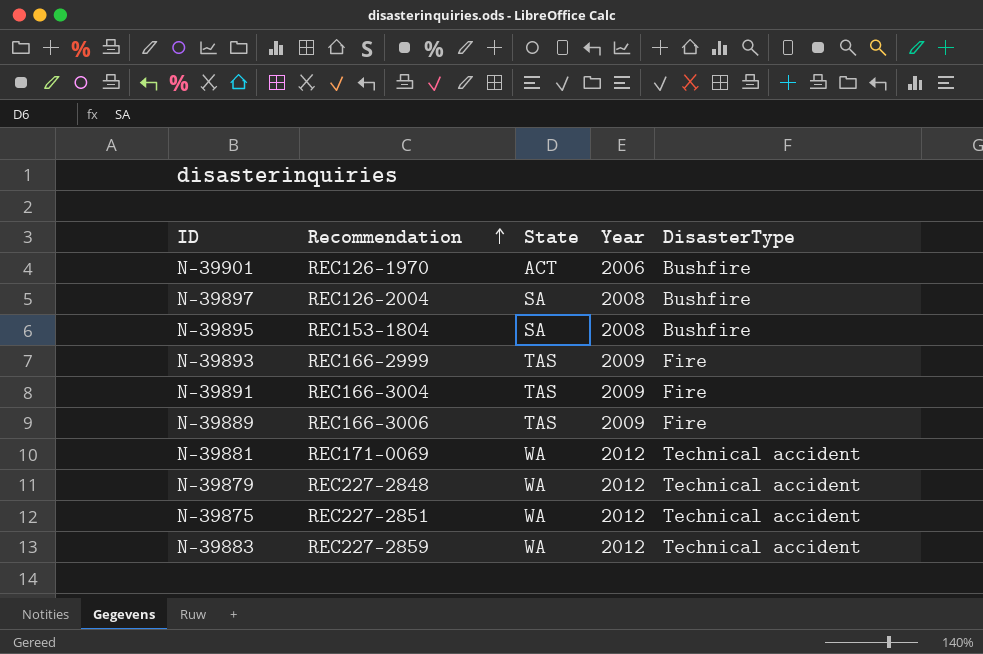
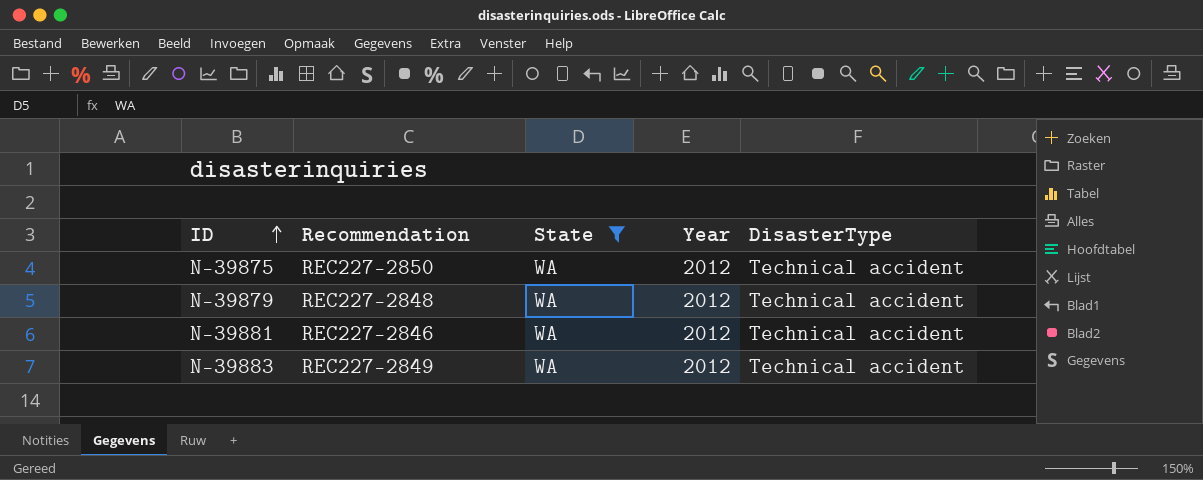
filter: none -> State = WA
row order: Recommendation ascending -> ID ascending
N-39875 | Recommendation: REC227-2851 -> REC227-2850
N-39881 | Recommendation: REC171-0069 -> REC227-2846
N-39883 | Recommendation: REC227-2859 -> REC227-2849

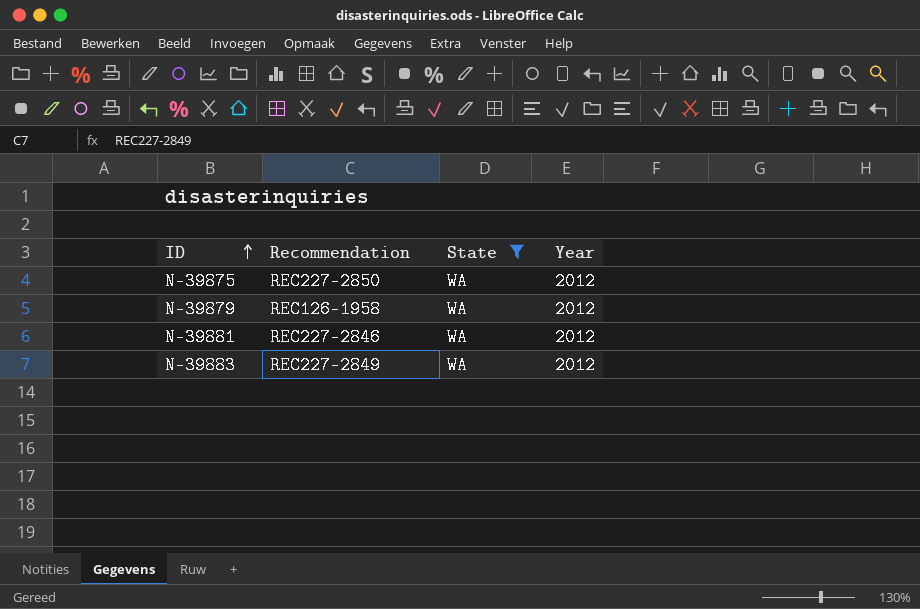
column DisasterType | position: 5 -> none
N-39879 | Recommendation: REC227-2848 -> REC126-1958

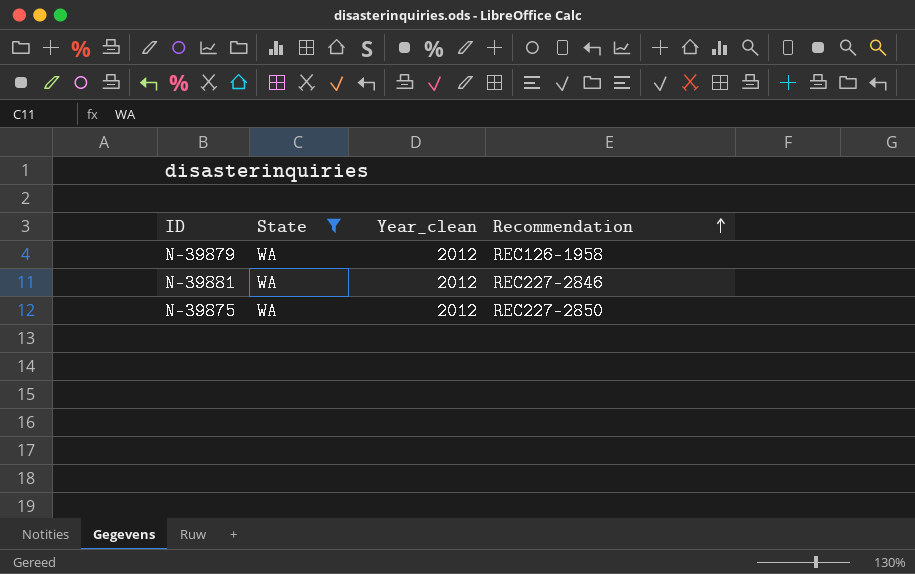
row order: ID ascending -> Recommendation ascending
column name: Year -> Year_clean
column Recommendation | position: 2 -> 4
row N-39883: REC227-2849 | WA | 2012 -> none

